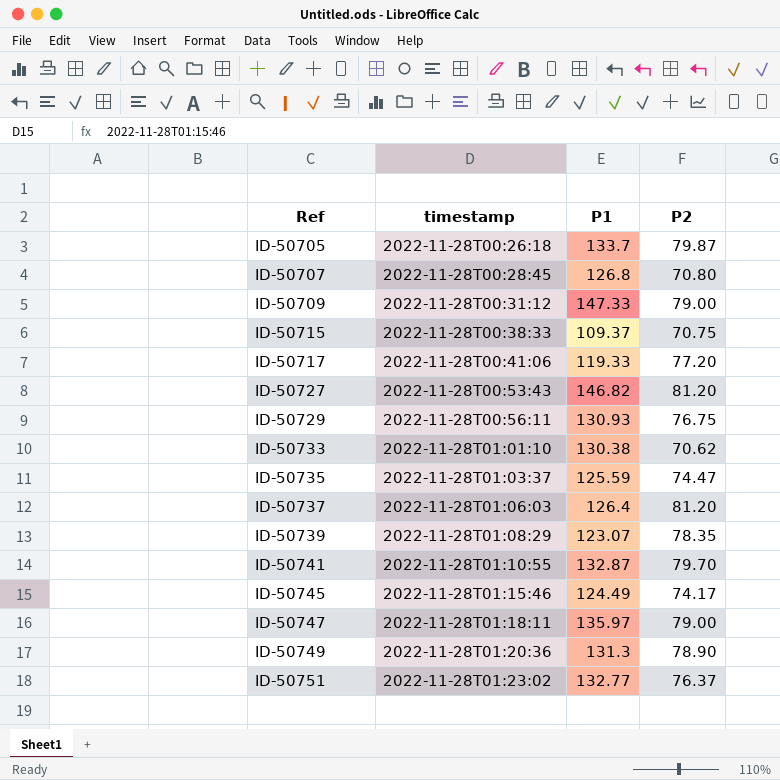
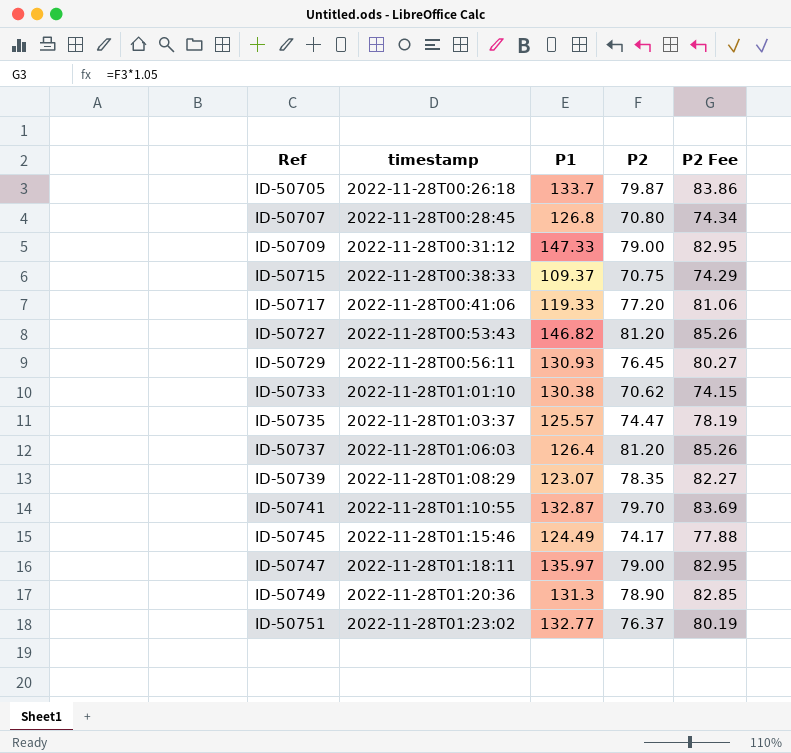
column P2 Fee | formula: none -> [P2] * 1.05
ID-50729 | P2: 76.75 -> 76.45
ID-50735 | P1: 125.59 -> 125.57

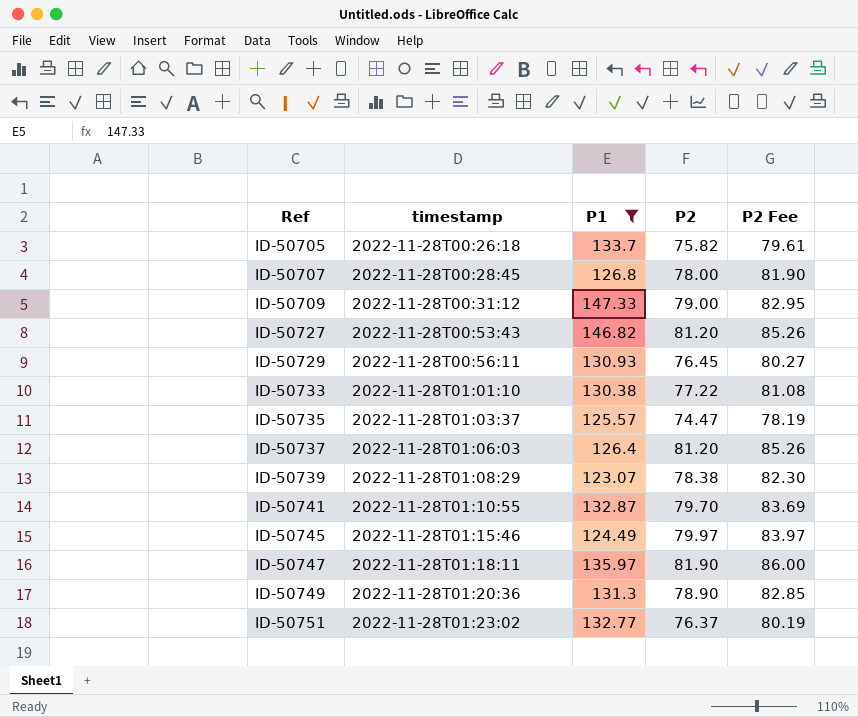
filter: none -> P1 >= 123.07
ID-50705 | P2: 79.87 -> 75.82
ID-50705 | P2 Fee: 83.86 -> 79.61
ID-50707 | P2: 70.80 -> 78.00
ID-50707 | P2 Fee: 74.34 -> 81.90
ID-50733 | P2: 70.62 -> 77.22
ID-50733 | P2 Fee: 74.15 -> 81.08
ID-50739 | P2: 78.35 -> 78.38
ID-50739 | P2 Fee: 82.27 -> 82.30
ID-50745 | P2: 74.17 -> 79.97
ID-50745 | P2 Fee: 77.88 -> 83.97
ID-50747 | P2: 79.00 -> 81.90
ID-50747 | P2 Fee: 82.95 -> 86.00

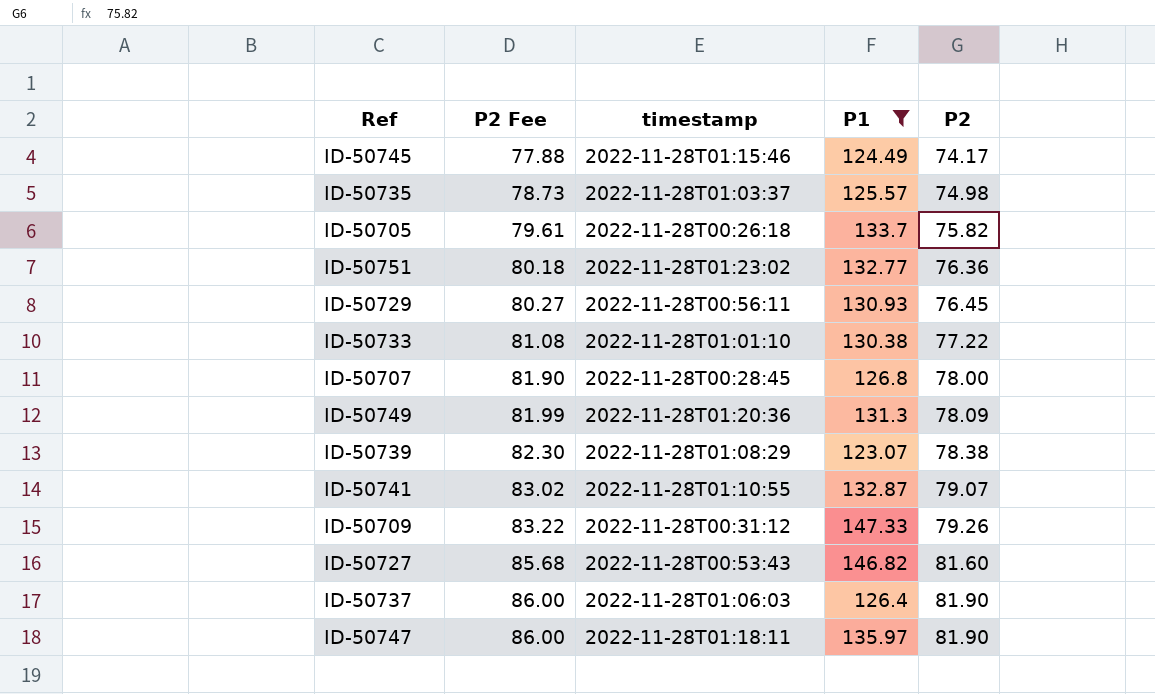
row order: Ref ascending -> P2 Fee ascending
column P2 Fee | position: 5 -> 2
ID-50745 | P2 Fee: 83.97 -> 77.88
ID-50745 | P2: 79.97 -> 74.17
ID-50735 | P2 Fee: 78.19 -> 78.73
ID-50735 | P2: 74.47 -> 74.98
ID-50751 | P2 Fee: 80.19 -> 80.18
ID-50751 | P2: 76.37 -> 76.36
ID-50749 | P2 Fee: 82.85 -> 81.99
ID-50749 | P2: 78.90 -> 78.09
ID-50741 | P2 Fee: 83.69 -> 83.02
ID-50741 | P2: 79.70 -> 79.07
ID-50709 | P2 Fee: 82.95 -> 83.22
ID-50709 | P2: 79.00 -> 79.26
ID-50727 | P2 Fee: 85.26 -> 85.68
ID-50727 | P2: 81.20 -> 81.60
ID-50737 | P2 Fee: 85.26 -> 86.00
ID-50737 | P2: 81.20 -> 81.90

